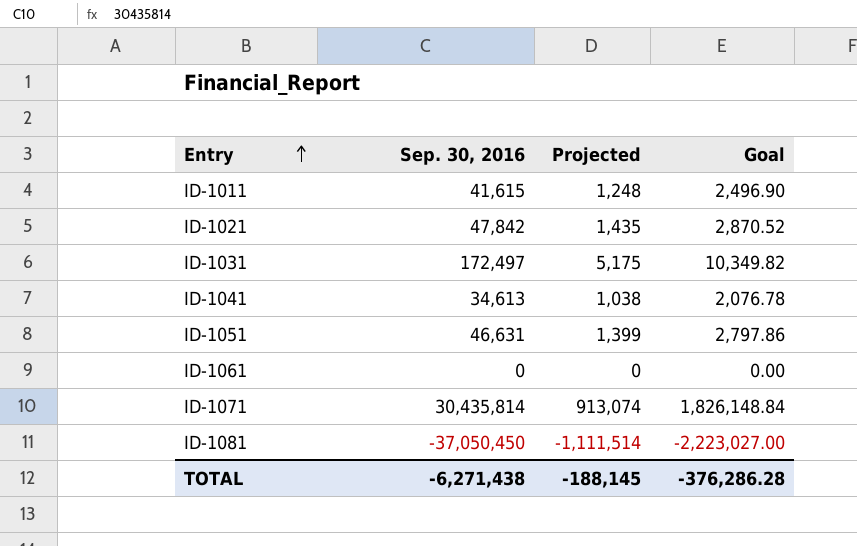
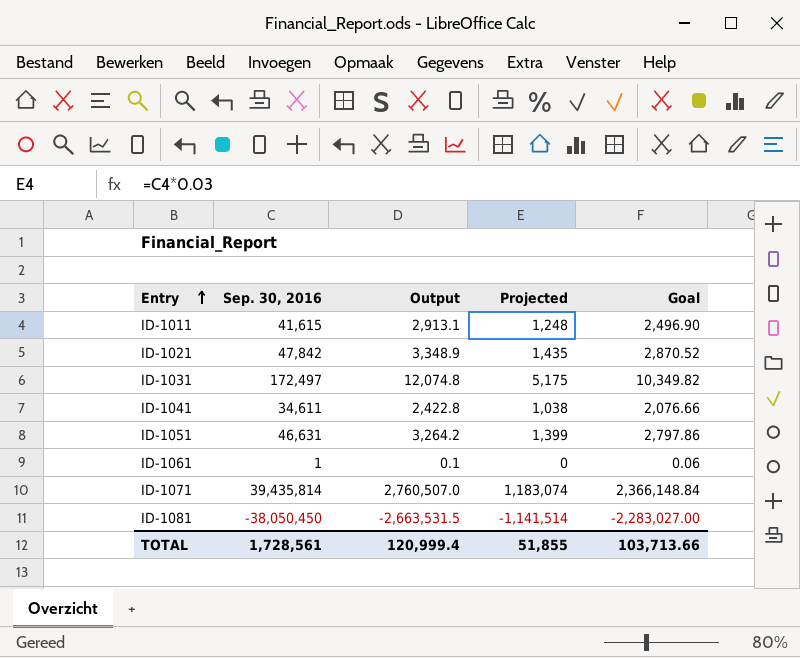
column Output | formula: none -> [Sep. 30, 2016] * 0.07
ID-1041 | Sep. 30, 2016: 34,613 -> 34,611
ID-1041 | Goal: 2,076.78 -> 2,076.66
ID-1061 | Sep. 30, 2016: 0 -> 1
ID-1061 | Goal: 0.00 -> 0.06
ID-1071 | Sep. 30, 2016: 30,435,814 -> 39,435,814
ID-1071 | Projected: 913,074 -> 1,183,074
ID-1071 | Goal: 1,826,148.84 -> 2,366,148.84
ID-1081 | Sep. 30, 2016: -37,050,450 -> -38,050,450
ID-1081 | Projected: -1,111,514 -> -1,141,514
ID-1081 | Goal: -2,223,027.00 -> -2,283,027.00
TOTAL | Sep. 30, 2016: -6,271,438 -> 1,728,561
TOTAL | Projected: -188,145 -> 51,855
TOTAL | Goal: -376,286.28 -> 103,713.66

